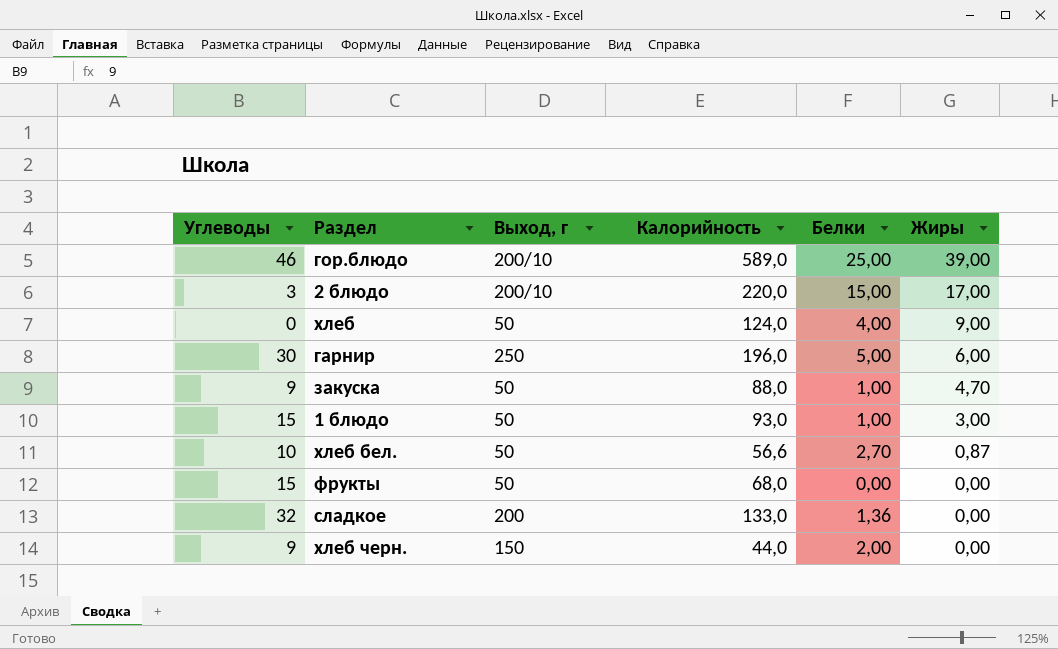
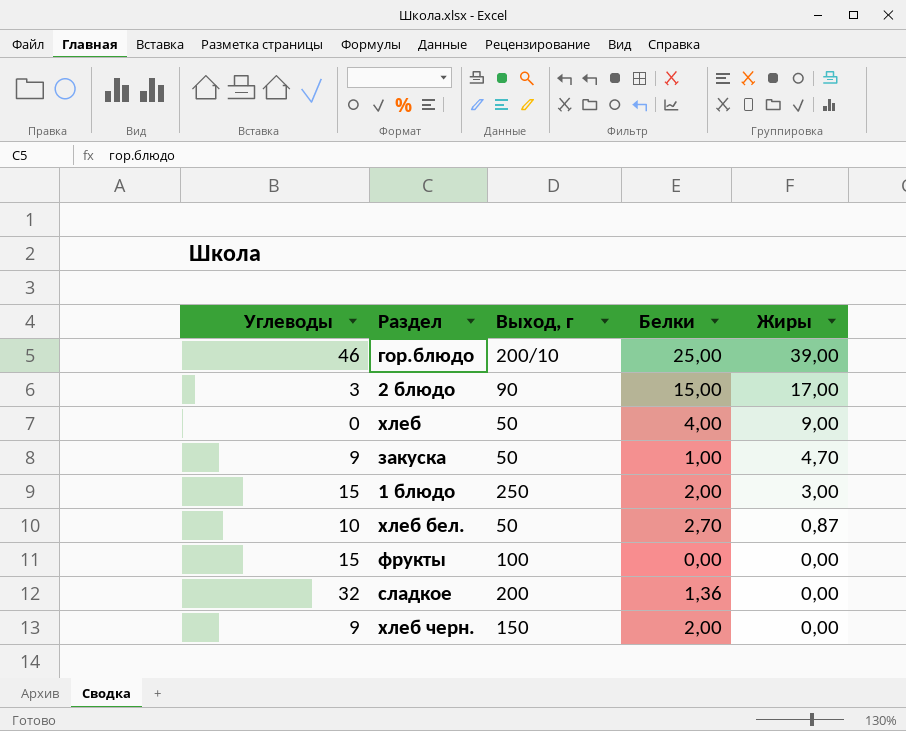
column Калорийность | position: 4 -> none
row гарнир: 30 | 250 | 196,0 | 5,00 | 6,00 -> none
2 блюдо | Выход, г: 200/10 -> 90
1 блюдо | Выход, г: 50 -> 250
1 блюдо | Белки: 1,00 -> 2,00
фрукты | Выход, г: 50 -> 100

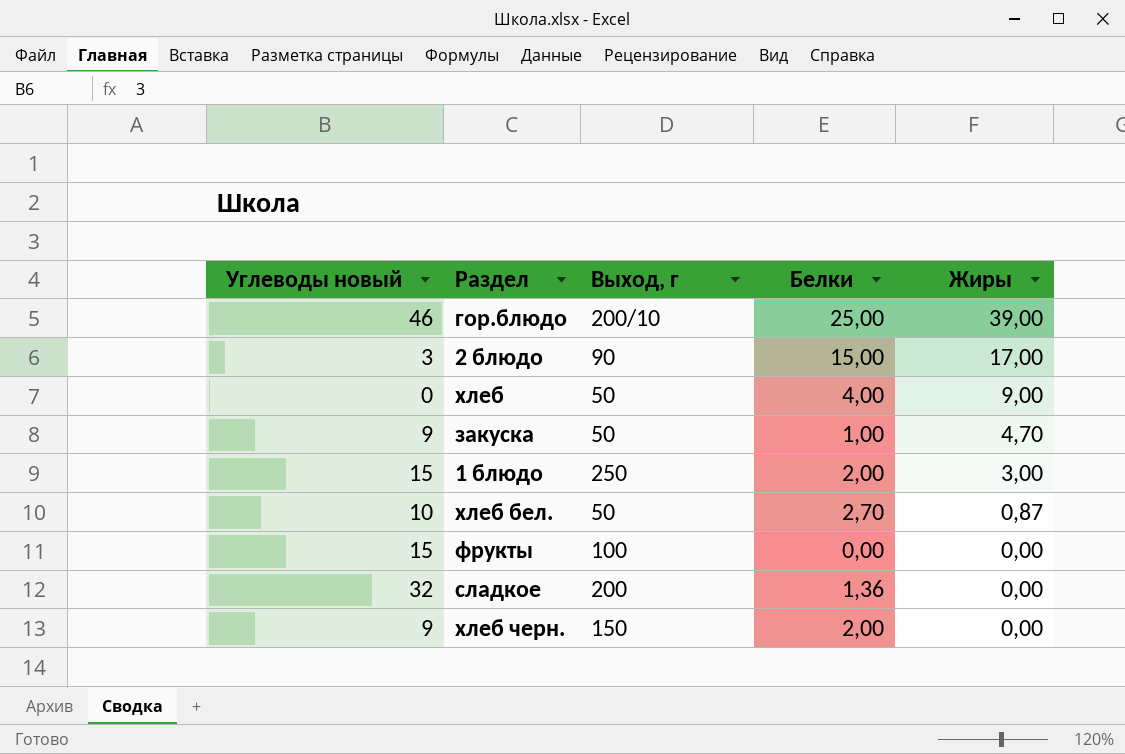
column name: Углеводы -> Углеводы новый

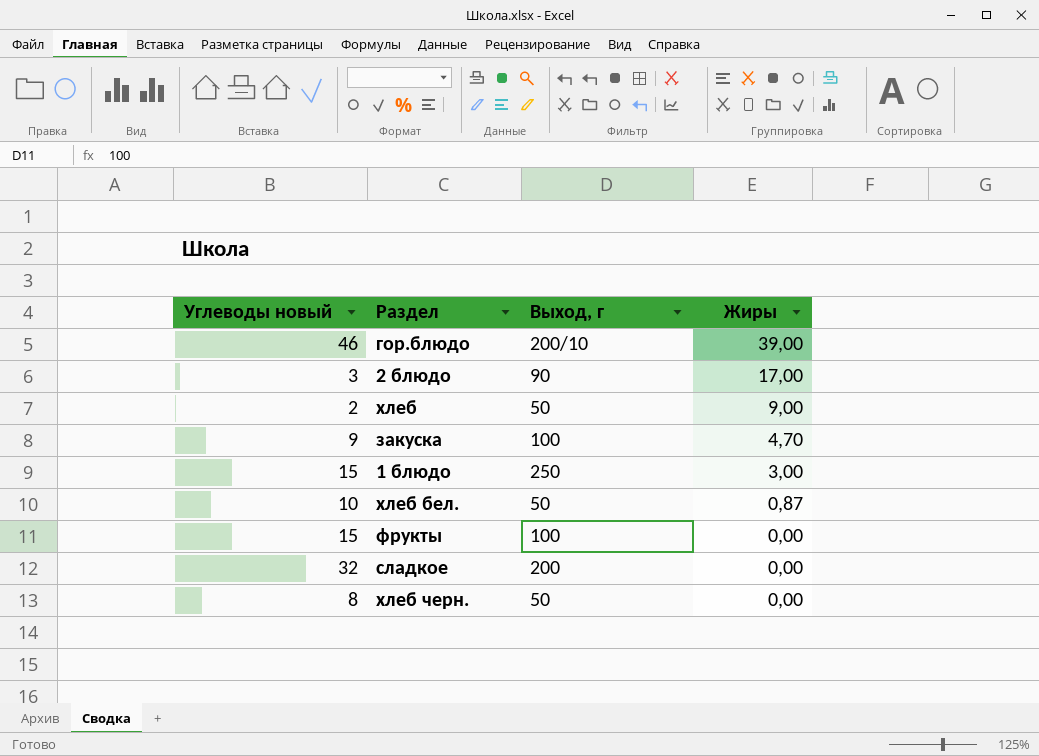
column Белки | position: 4 -> none
хлеб | Углеводы новый: 0 -> 2
закуска | Выход, г: 50 -> 100
хлеб черн. | Углеводы новый: 9 -> 8
хлеб черн. | Выход, г: 150 -> 50

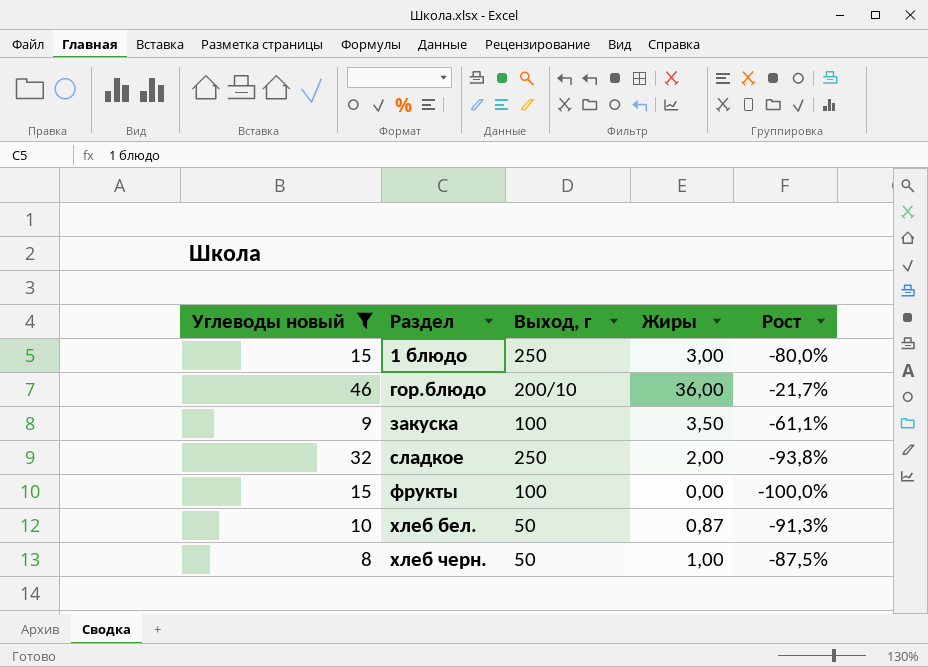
filter: none -> Углеводы новый >= 8
row order: Жиры descending -> Раздел ascending
column Рост | formula: none -> ([Жиры] - [Углеводы новый]) / [Углеводы новый]
гор.блюдо | Жиры: 39,00 -> 36,00
закуска | Жиры: 4,70 -> 3,50
сладкое | Выход, г: 200 -> 250
сладкое | Жиры: 0,00 -> 2,00
хлеб черн. | Жиры: 0,00 -> 1,00

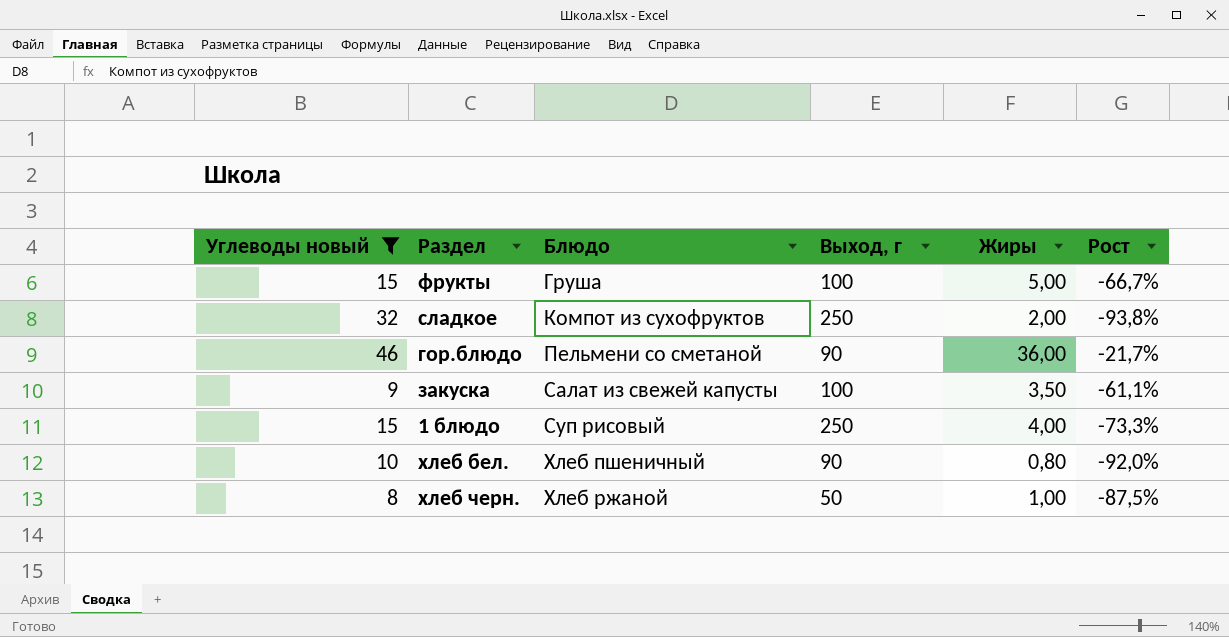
row order: Раздел ascending -> Блюдо ascending
column Блюдо | position: none -> 3
фрукты | Жиры: 0,00 -> 5,00
фрукты | Рост: -100,0% -> -66,7%
гор.блюдо | Выход, г: 200/10 -> 90
1 блюдо | Жиры: 3,00 -> 4,00
1 блюдо | Рост: -80,0% -> -73,3%
хлеб бел. | Выход, г: 50 -> 90
хлеб бел. | Жиры: 0,87 -> 0,80
хлеб бел. | Рост: -91,3% -> -92,0%

